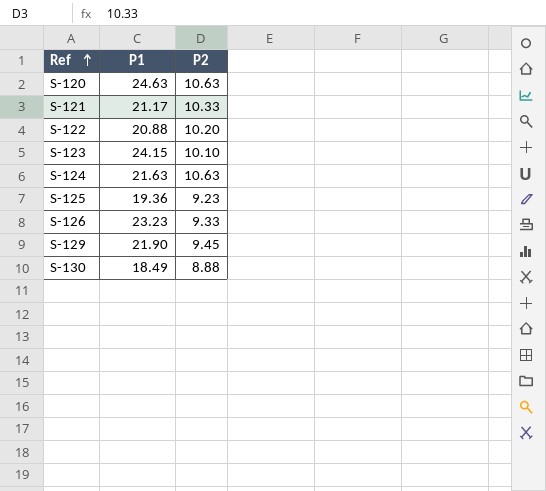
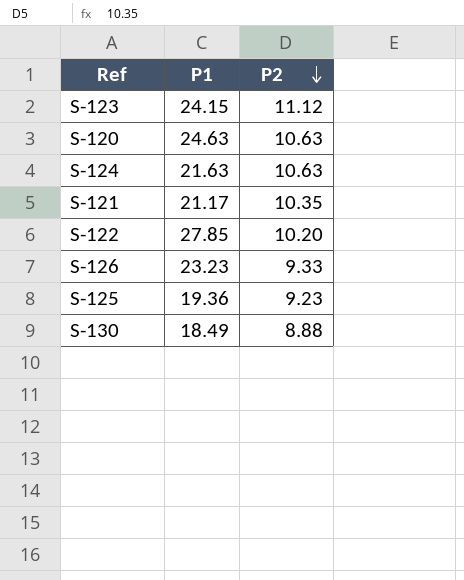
row order: Ref ascending -> P2 descending
row S-129: 21.90 | 9.45 -> none
S-123 | P2: 10.10 -> 11.12
S-121 | P2: 10.33 -> 10.35
S-122 | P1: 20.88 -> 27.85

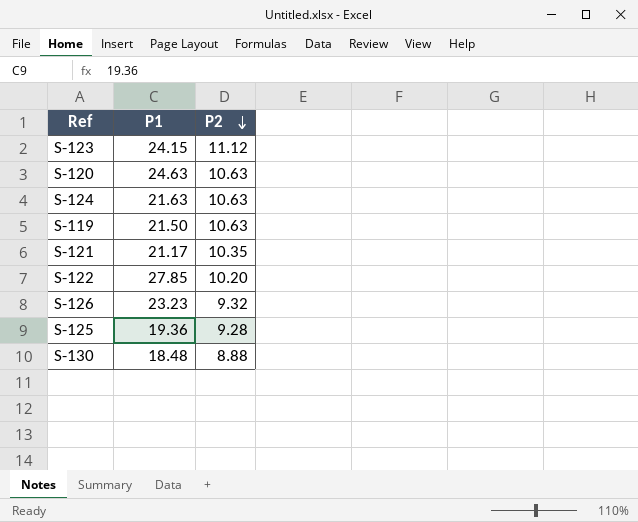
row S-119: none -> 21.50 | 10.63
S-126 | P2: 9.33 -> 9.32
S-125 | P2: 9.23 -> 9.28
S-130 | P1: 18.49 -> 18.48

